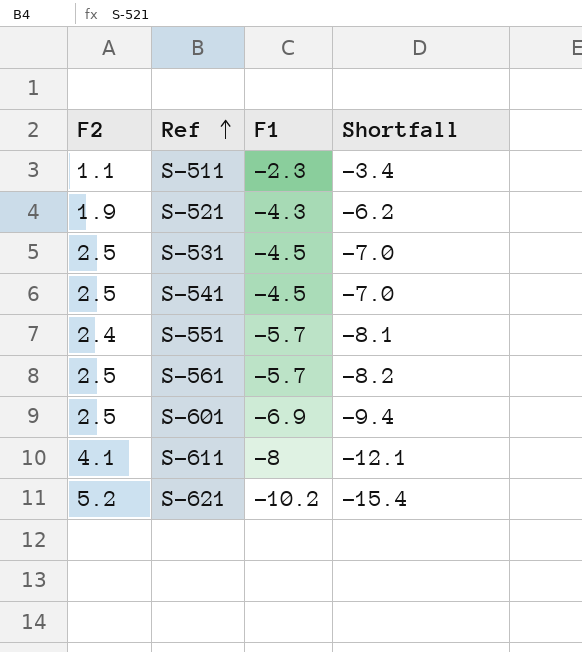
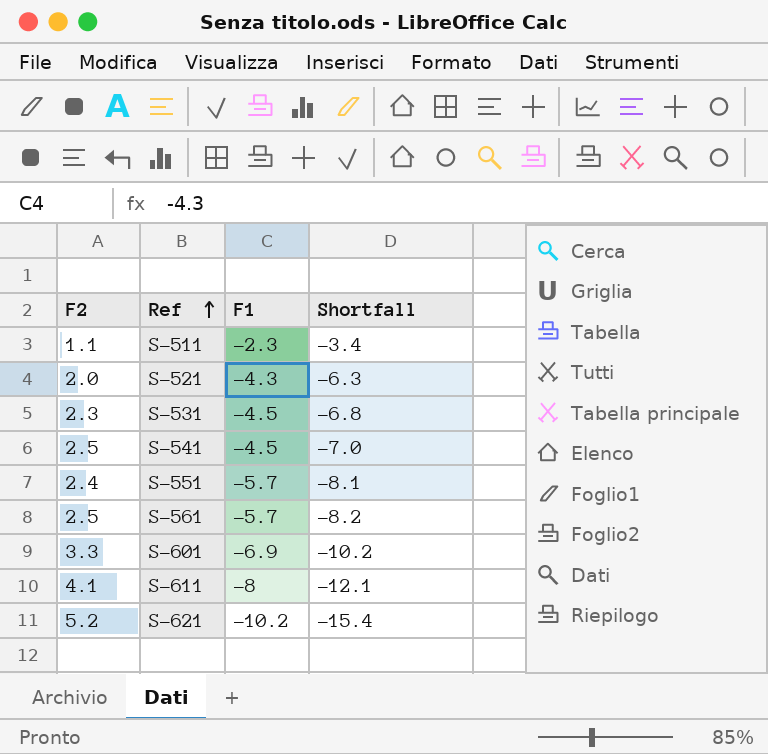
S-521 | F2: 1.9 -> 2.0
S-521 | Shortfall: -6.2 -> -6.3
S-531 | F2: 2.5 -> 2.3
S-531 | Shortfall: -7.0 -> -6.8
S-601 | F2: 2.5 -> 3.3
S-601 | Shortfall: -9.4 -> -10.2

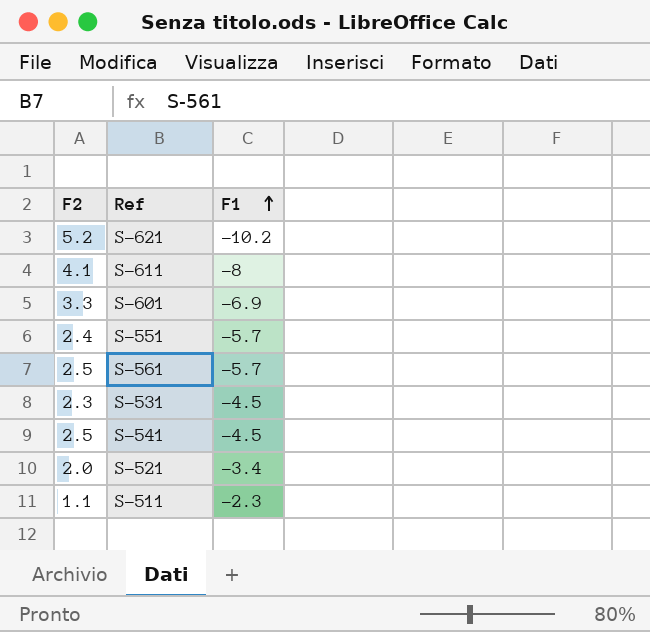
row order: Ref ascending -> F1 ascending
column Shortfall | formula: [F1] - [F2] -> none
S-521 | F1: -4.3 -> -3.4

